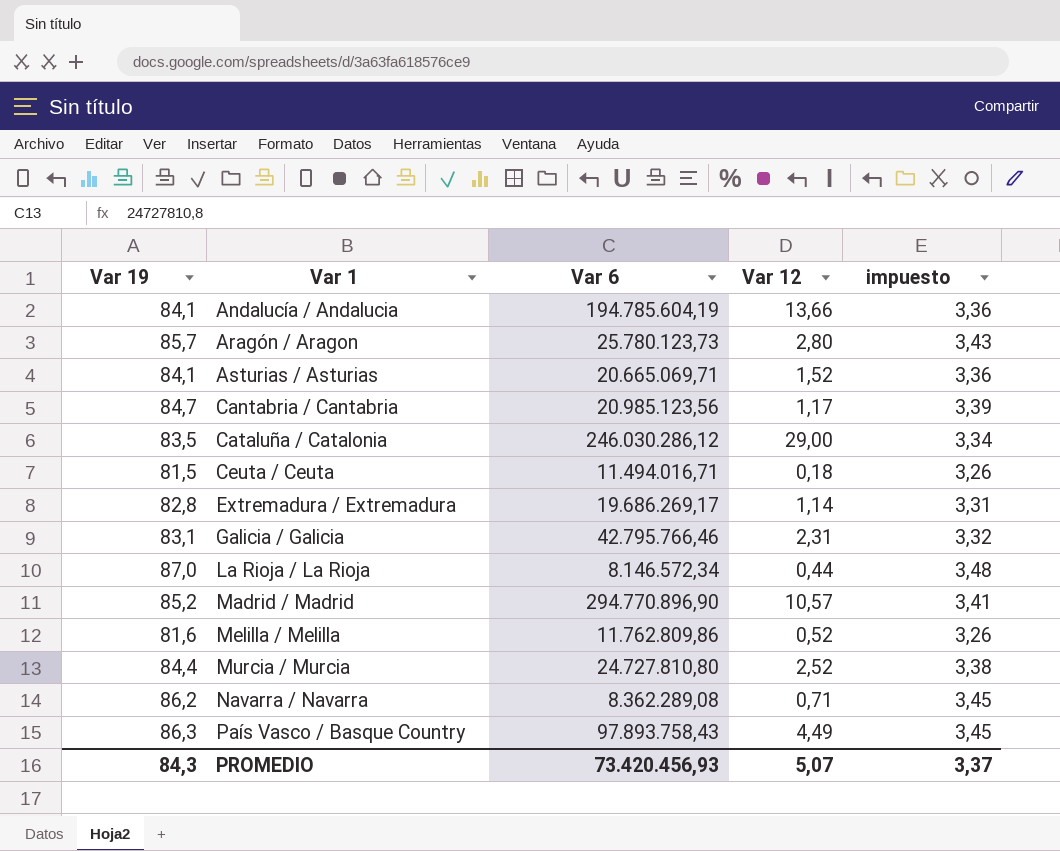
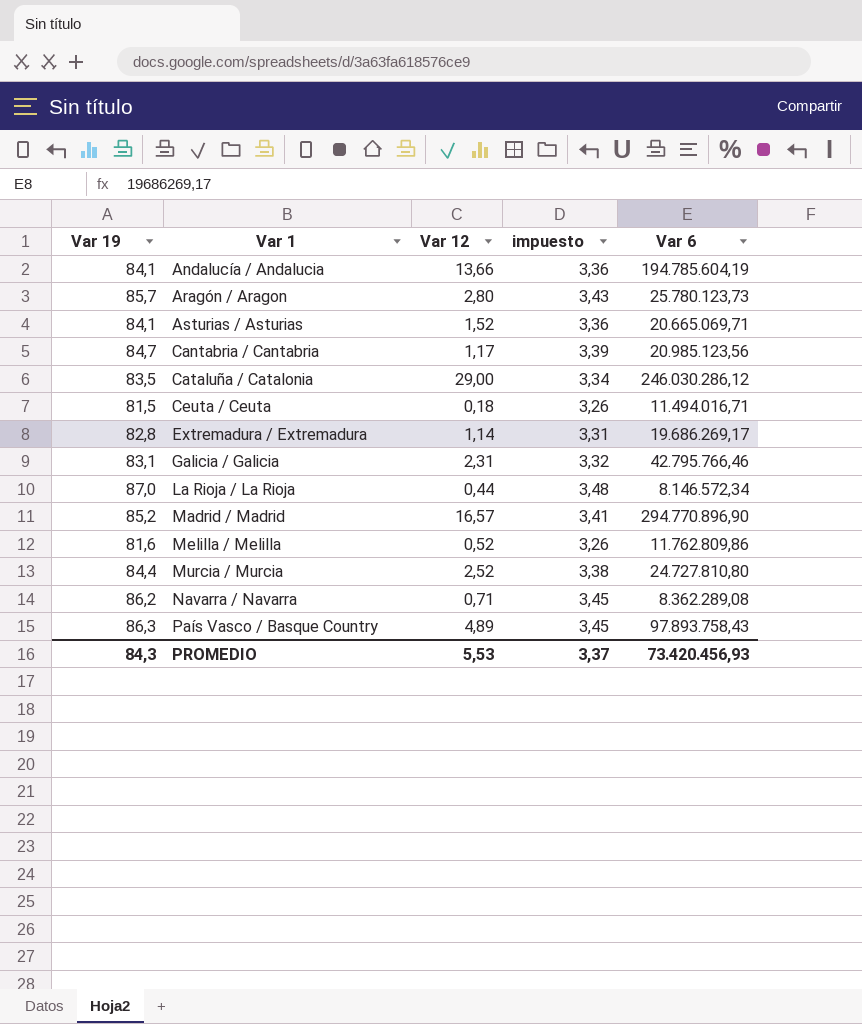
column Var 6 | position: 3 -> 5
Madrid / Madrid | Var 12: 10,57 -> 16,57
País Vasco / Basque Country | Var 12: 4,49 -> 4,89
PROMEDIO | Var 12: 5,07 -> 5,53

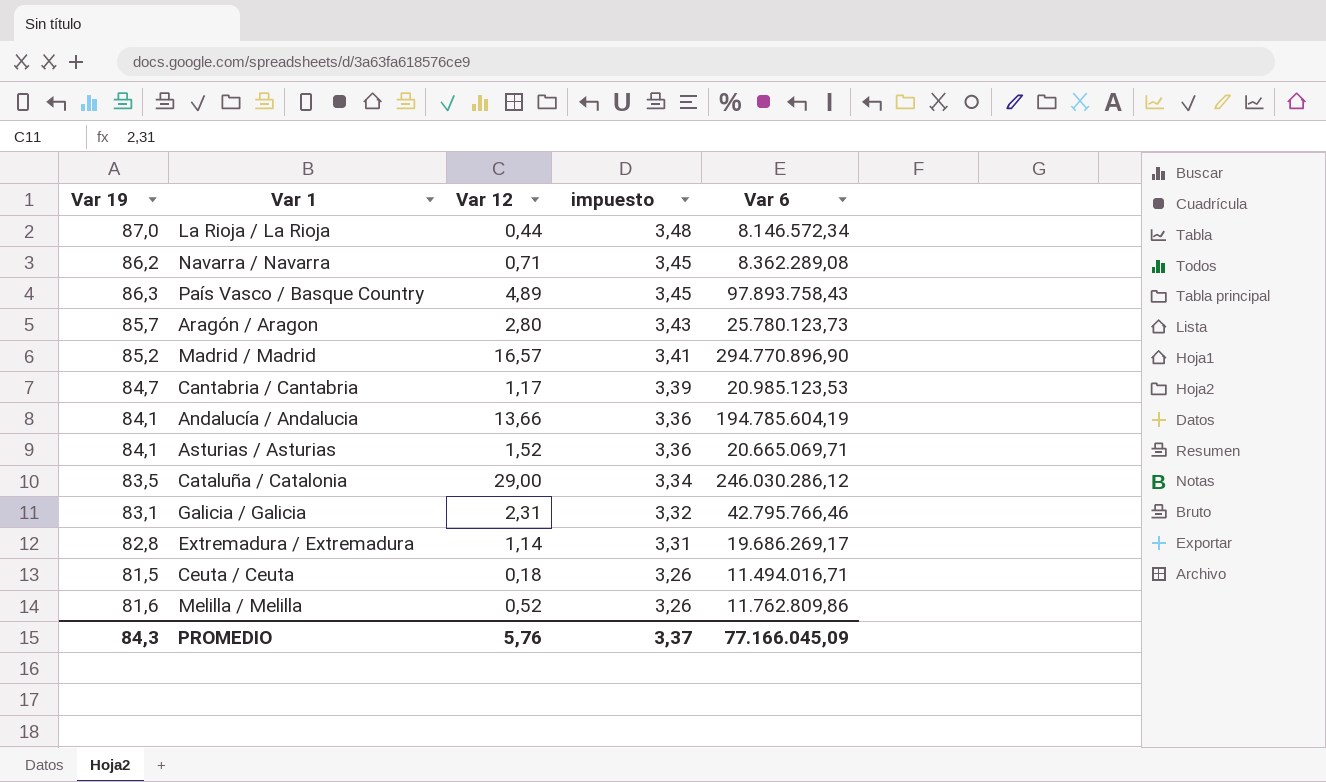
row order: Var 1 ascending -> impuesto descending
row Murcia / Murcia: 84,4 | 2,52 | 3,38 | 24.727.810,80 -> none
Cantabria / Cantabria | Var 6: 20.985.123,56 -> 20.985.123,53
PROMEDIO | Var 12: 5,53 -> 5,76
PROMEDIO | Var 6: 73.420.456,93 -> 77.166.045,09

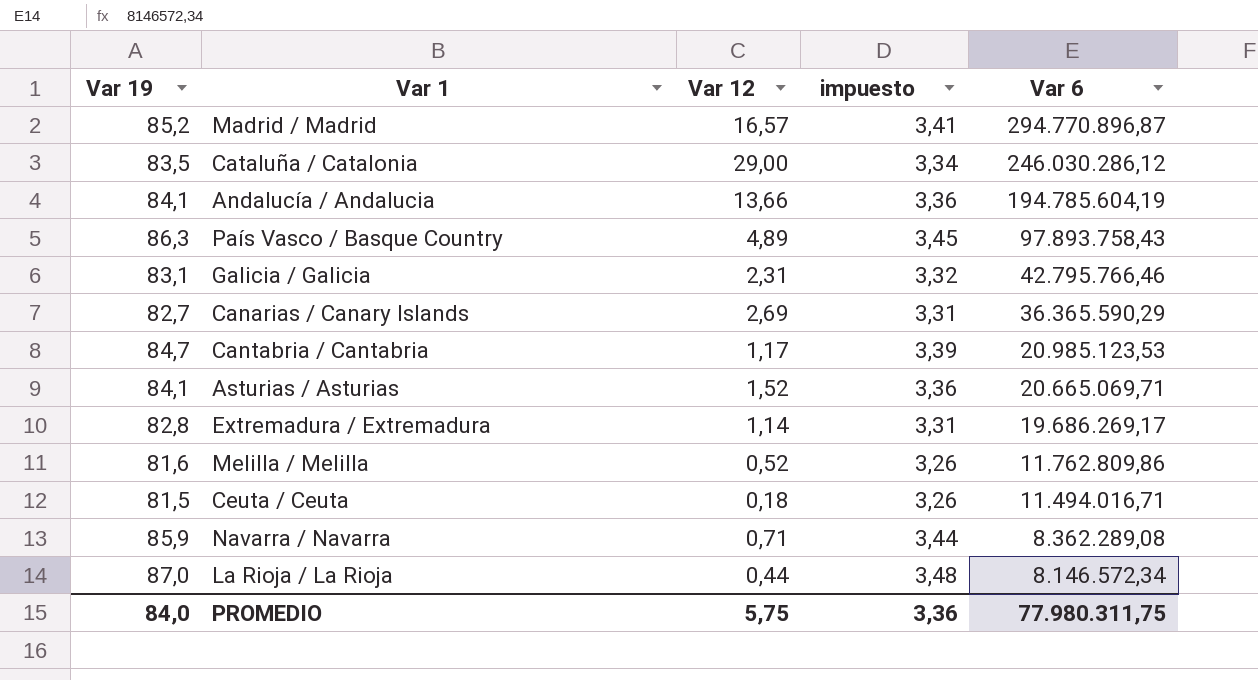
row order: impuesto descending -> Var 6 descending
row Aragón / Aragon: 85,7 | 2,80 | 3,43 | 25.780.123,73 -> none
Madrid / Madrid | Var 6: 294.770.896,90 -> 294.770.896,87
row Canarias / Canary Islands: none -> 82,7 | 2,69 | 3,31 | 36.365.590,29
Navarra / Navarra | Var 19: 86,2 -> 85,9
Navarra / Navarra | impuesto: 3,45 -> 3,44
PROMEDIO | Var 19: 84,3 -> 84,0
PROMEDIO | Var 12: 5,76 -> 5,75
PROMEDIO | impuesto: 3,37 -> 3,36
PROMEDIO | Var 6: 77.166.045,09 -> 77.980.311,75

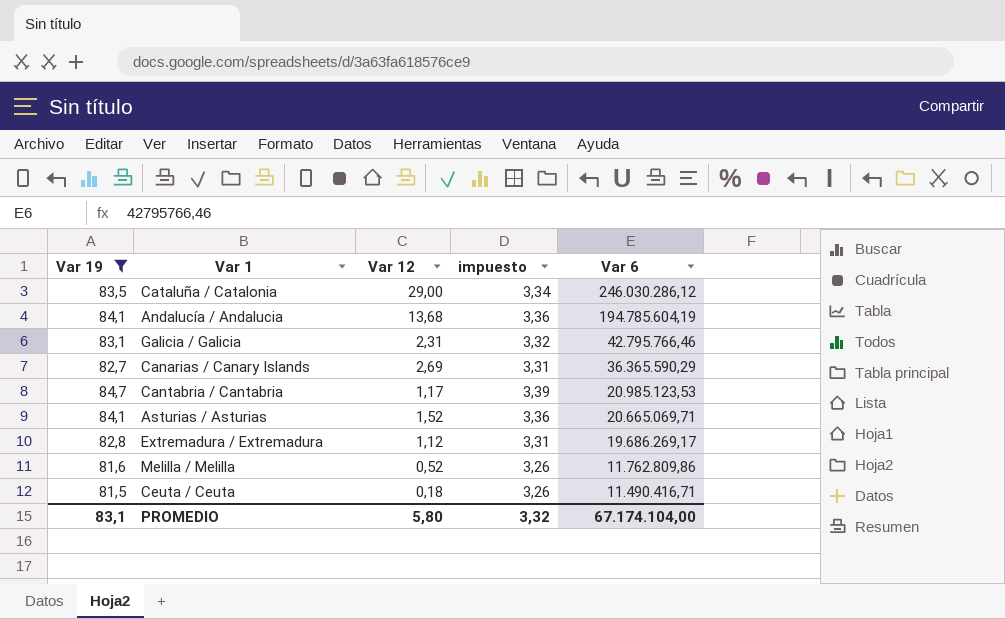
filter: none -> Var 19 <= 84,7
Andalucía / Andalucia | Var 12: 13,66 -> 13,68
Extremadura / Extremadura | Var 12: 1,14 -> 1,12
Ceuta / Ceuta | Var 6: 11.494.016,71 -> 11.490.416,71
PROMEDIO | Var 19: 84,0 -> 83,1
PROMEDIO | Var 12: 5,75 -> 5,80
PROMEDIO | impuesto: 3,36 -> 3,32
PROMEDIO | Var 6: 77.980.311,75 -> 67.174.104,00

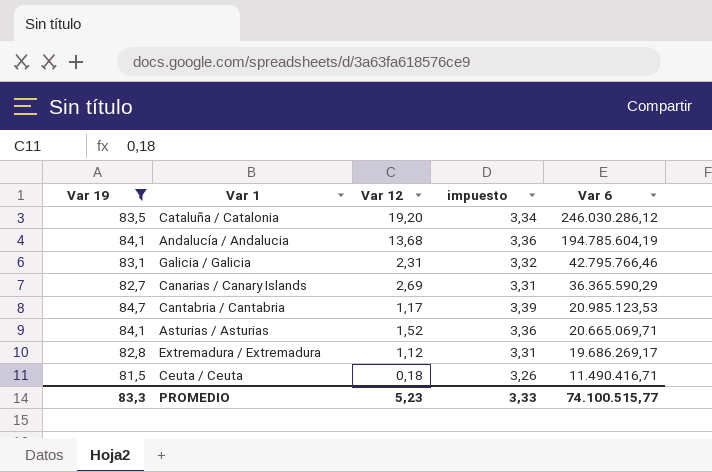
row Melilla / Melilla: 81,6 | 0,52 | 3,26 | 11.762.809,86 -> none
Cataluña / Catalonia | Var 12: 29,00 -> 19,20
PROMEDIO | Var 19: 83,1 -> 83,3
PROMEDIO | Var 12: 5,80 -> 5,23
PROMEDIO | impuesto: 3,32 -> 3,33
PROMEDIO | Var 6: 67.174.104,00 -> 74.100.515,77

